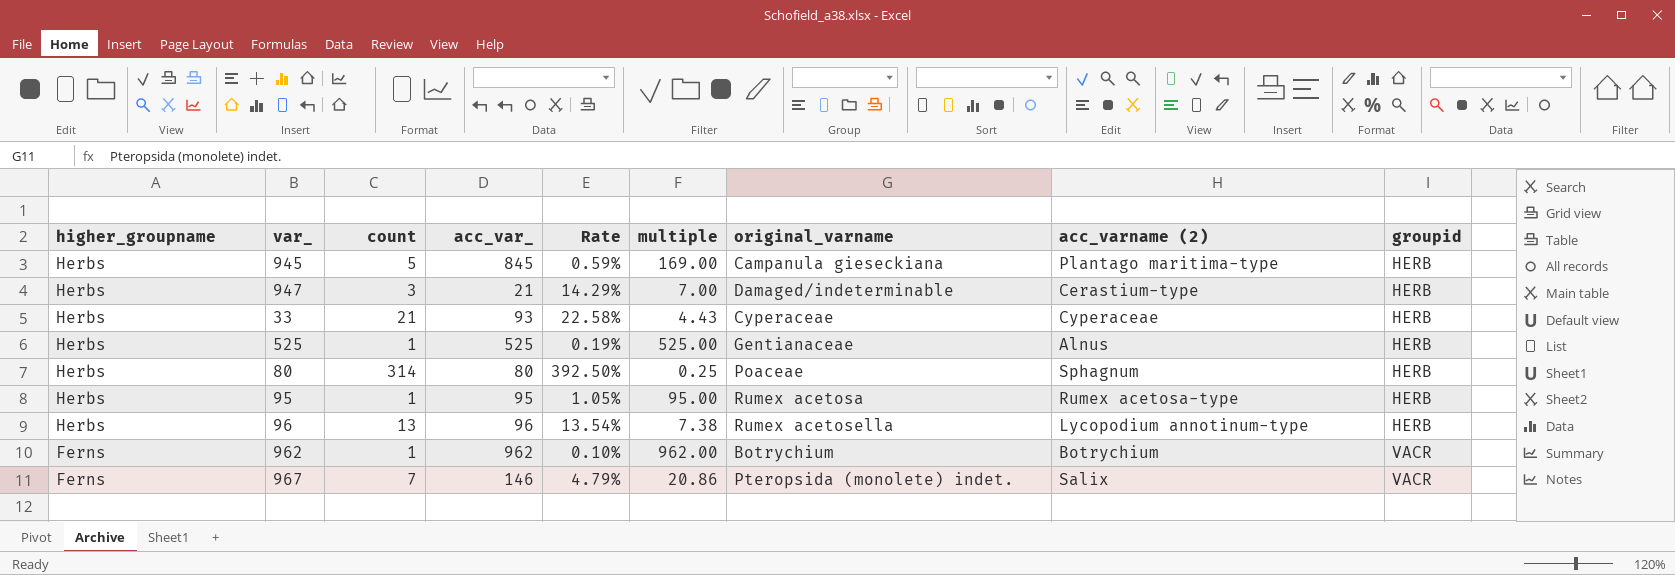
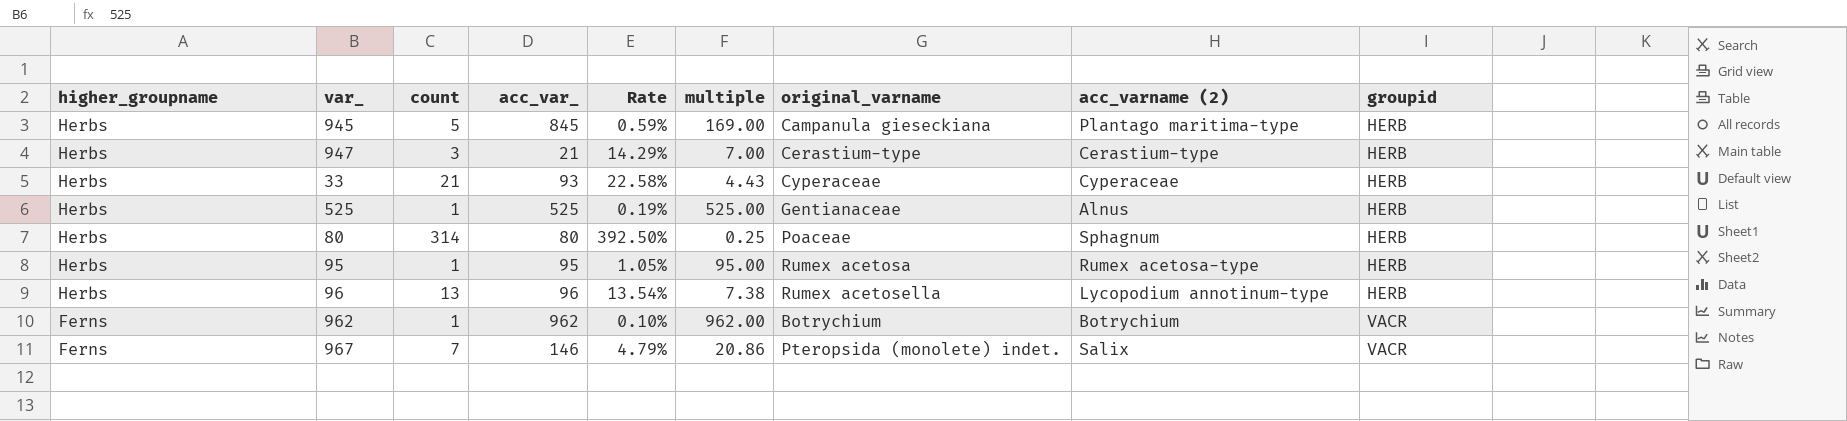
947 | original_varname: Damaged/indeterminable -> Cerastium-type

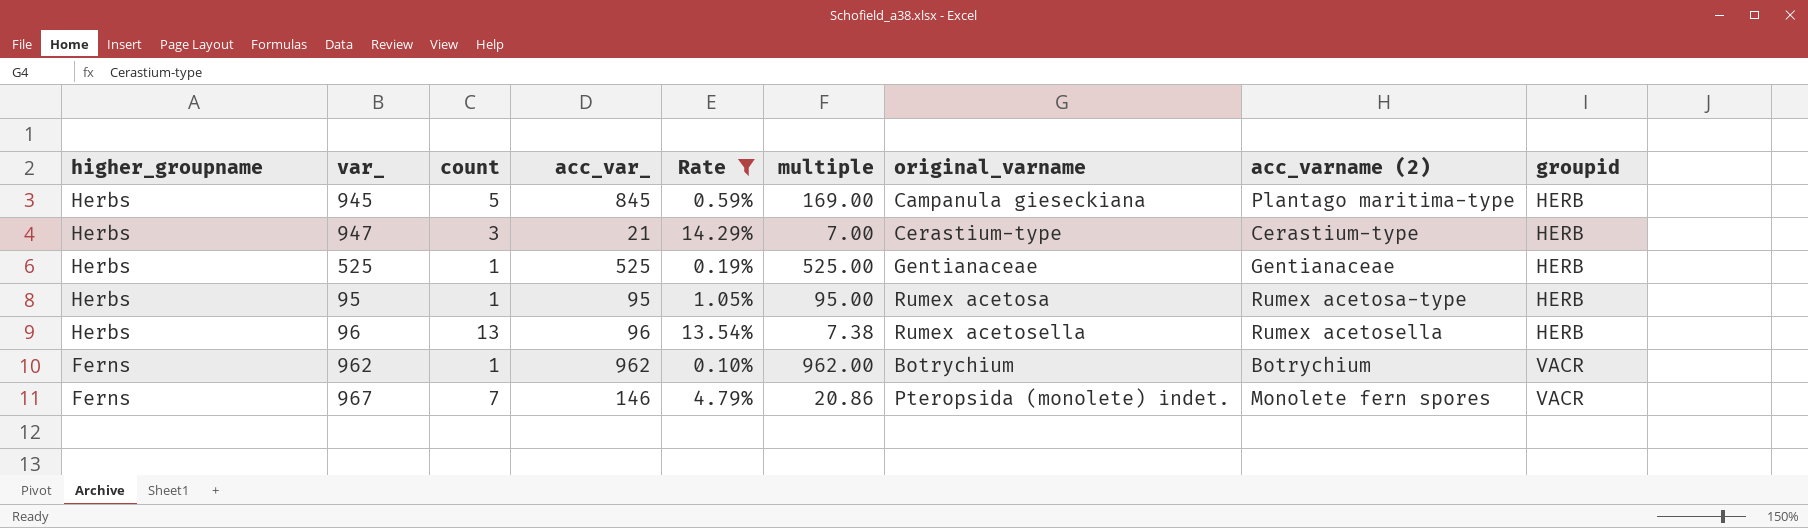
filter: none -> Rate <= 14.29%
525 | acc_varname (2): Alnus -> Gentianaceae
96 | acc_varname (2): Lycopodium annotinum-type -> Rumex acetosella
967 | acc_varname (2): Salix -> Monolete fern spores

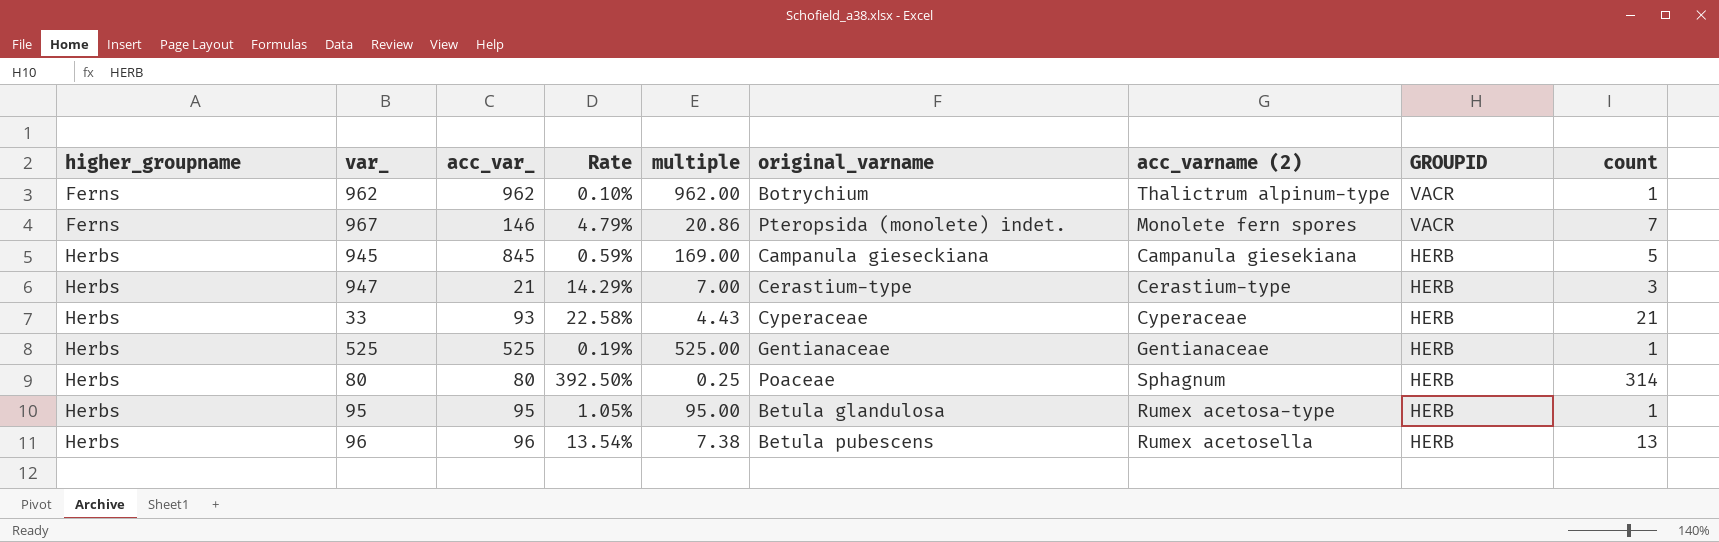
filter: Rate <= 14.29% -> none
row order: higher_groupname descending -> higher_groupname ascending
column name: groupid -> GROUPID
column count | position: 3 -> 9
962 | acc_varname (2): Botrychium -> Thalictrum alpinum-type
945 | acc_varname (2): Plantago maritima-type -> Campanula giesekiana
95 | original_varname: Rumex acetosa -> Betula glandulosa
96 | original_varname: Rumex acetosella -> Betula pubescens

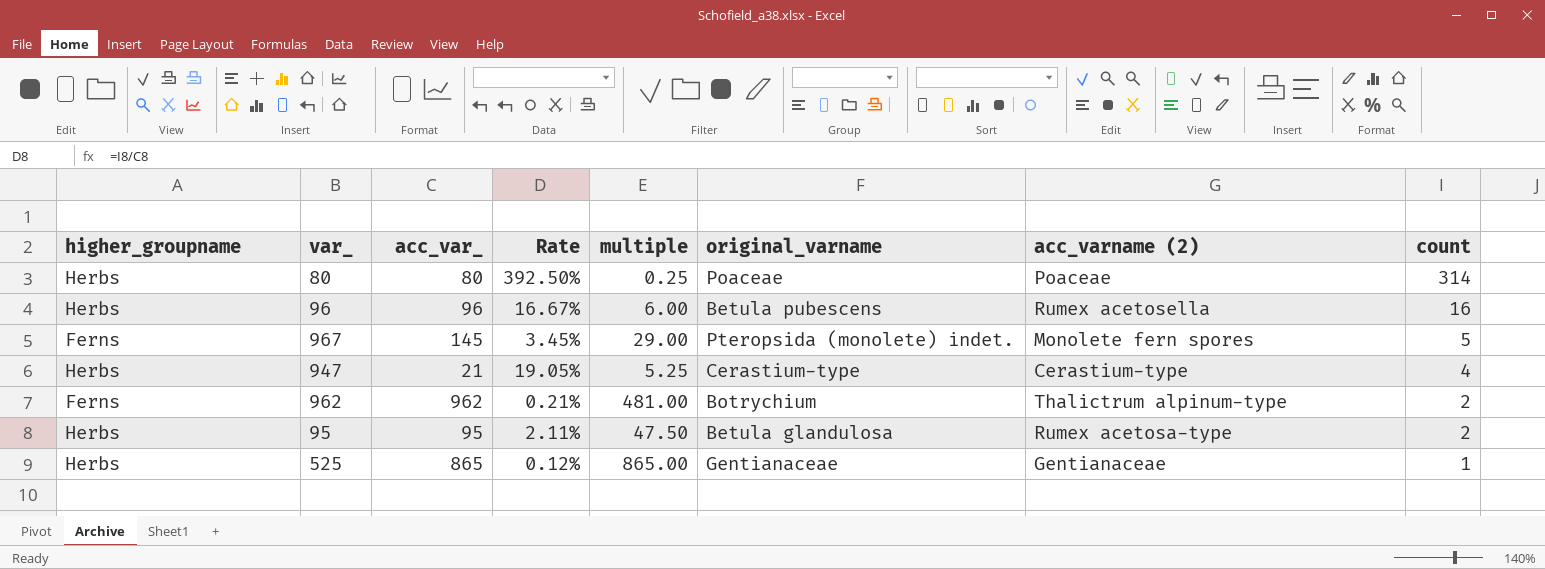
row order: higher_groupname ascending -> count descending
column GROUPID | position: 8 -> none
row 945: Herbs | 845 | 0.59% | 169.00 | Campanula gieseckiana | Campanula giesekiana | HERB | 5 -> none
row 33: Herbs | 93 | 22.58% | 4.43 | Cyperaceae | Cyperaceae | HERB | 21 -> none
80 | acc_varname (2): Sphagnum -> Poaceae
96 | Rate: 13.54% -> 16.67%
96 | multiple: 7.38 -> 6.00
96 | count: 13 -> 16
967 | acc_var_: 146 -> 145
967 | Rate: 4.79% -> 3.45%
967 | multiple: 20.86 -> 29.00
967 | count: 7 -> 5
947 | Rate: 14.29% -> 19.05%
947 | multiple: 7.00 -> 5.25
947 | count: 3 -> 4
962 | Rate: 0.10% -> 0.21%
962 | multiple: 962.00 -> 481.00
962 | count: 1 -> 2
95 | Rate: 1.05% -> 2.11%
95 | multiple: 95.00 -> 47.50
95 | count: 1 -> 2
525 | acc_var_: 525 -> 865
525 | Rate: 0.19% -> 0.12%
525 | multiple: 525.00 -> 865.00

